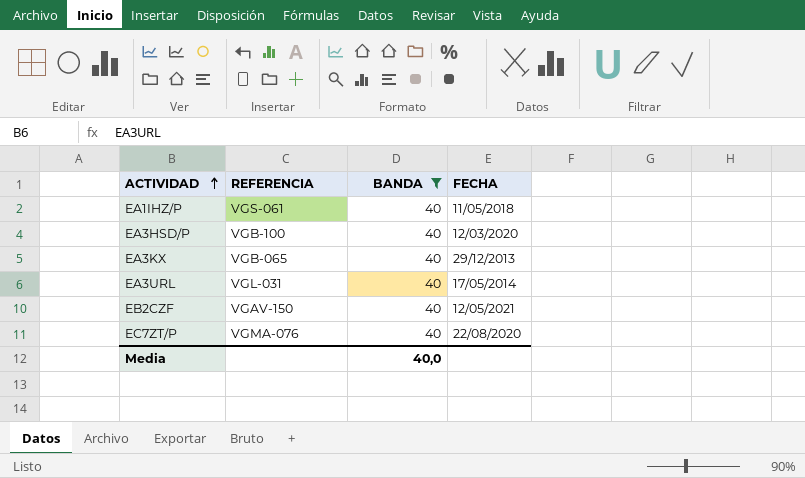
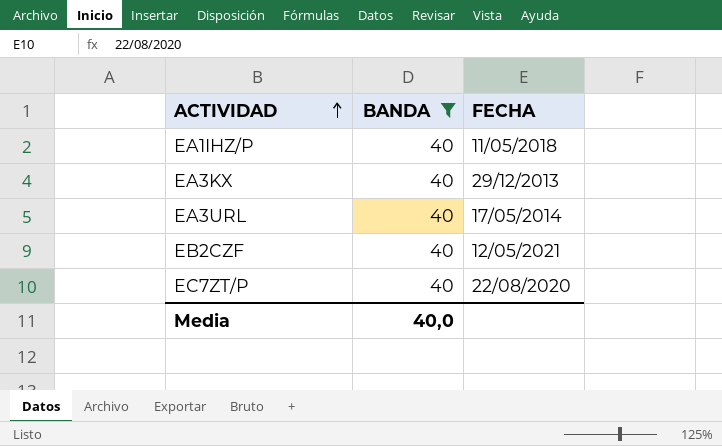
column REFERENCIA | position: 2 -> none
row EA3HSD/P: VGB-100 | 40 | 12/03/2020 -> none

